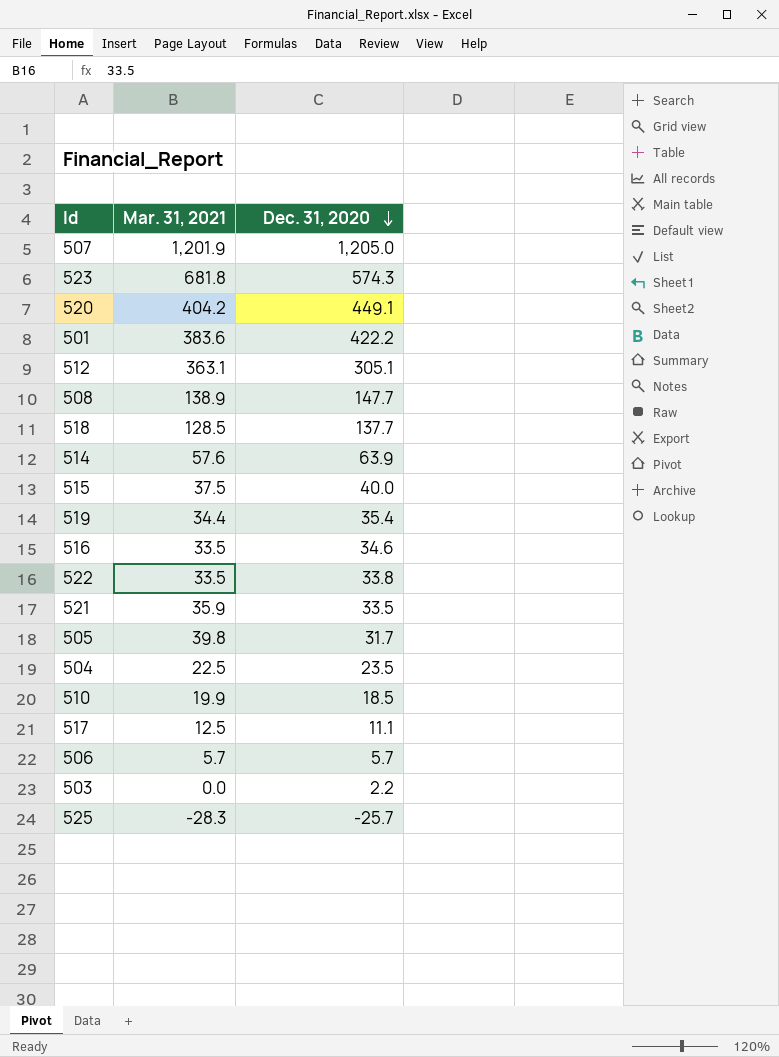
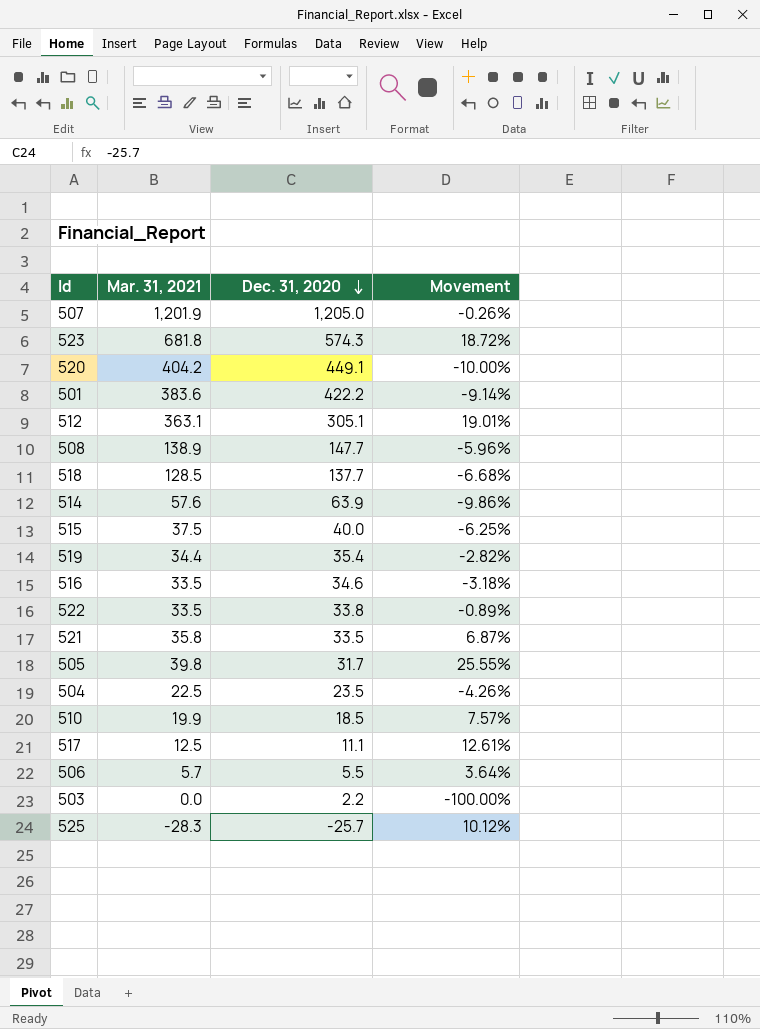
column Movement | formula: none -> ([Mar. 31, 2021] - [Dec. 31, 2020]) / [Dec. 31, 2020]
521 | Mar. 31, 2021: 35.9 -> 35.8
506 | Dec. 31, 2020: 5.7 -> 5.5

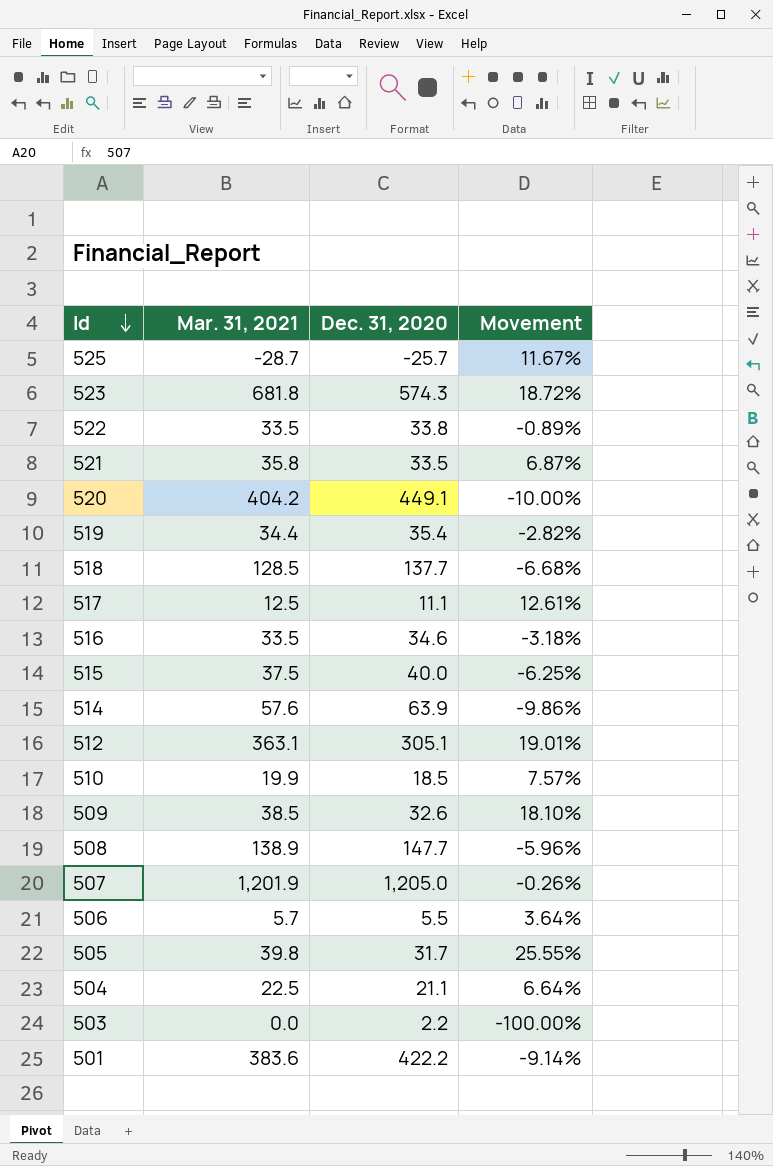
row order: Dec. 31, 2020 descending -> Id descending
525 | Mar. 31, 2021: -28.3 -> -28.7
525 | Movement: 10.12% -> 11.67%
row 509: none -> 38.5 | 32.6 | 18.10%
504 | Dec. 31, 2020: 23.5 -> 21.1
504 | Movement: -4.26% -> 6.64%

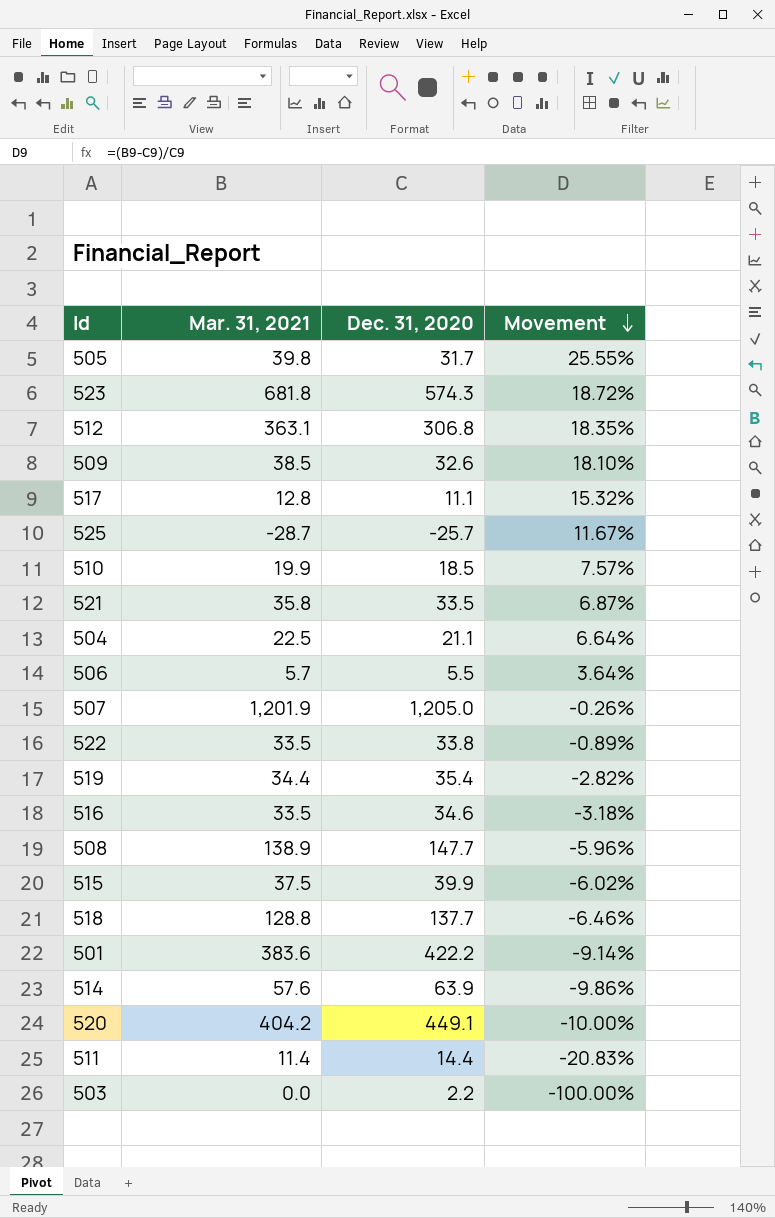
row order: Id descending -> Movement descending
512 | Dec. 31, 2020: 305.1 -> 306.8
512 | Movement: 19.01% -> 18.35%
517 | Mar. 31, 2021: 12.5 -> 12.8
517 | Movement: 12.61% -> 15.32%
515 | Dec. 31, 2020: 40.0 -> 39.9
515 | Movement: -6.25% -> -6.02%
518 | Mar. 31, 2021: 128.5 -> 128.8
518 | Movement: -6.68% -> -6.46%
row 511: none -> 11.4 | 14.4 | -20.83%

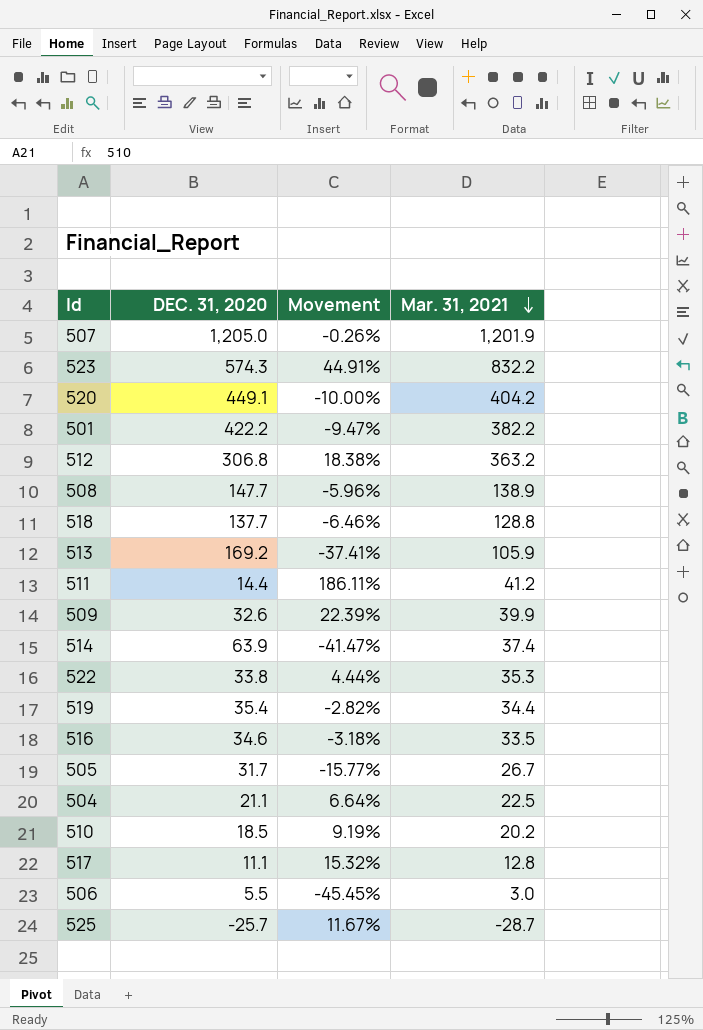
row order: Movement descending -> Mar. 31, 2021 descending
column name: Dec. 31, 2020 -> DEC. 31, 2020
column Mar. 31, 2021 | position: 2 -> 4
row 521: 35.8 | 33.5 | 6.87% -> none
row 515: 37.5 | 39.9 | -6.02% -> none
row 503: 0.0 | 2.2 | -100.00% -> none
523 | Movement: 18.72% -> 44.91%
523 | Mar. 31, 2021: 681.8 -> 832.2
501 | Movement: -9.14% -> -9.47%
501 | Mar. 31, 2021: 383.6 -> 382.2
512 | Movement: 18.35% -> 18.38%
512 | Mar. 31, 2021: 363.1 -> 363.2
row 513: none -> 169.2 | -37.41% | 105.9
511 | Movement: -20.83% -> 186.11%
511 | Mar. 31, 2021: 11.4 -> 41.2
509 | Movement: 18.10% -> 22.39%
509 | Mar. 31, 2021: 38.5 -> 39.9
514 | Movement: -9.86% -> -41.47%
514 | Mar. 31, 2021: 57.6 -> 37.4
522 | Movement: -0.89% -> 4.44%
522 | Mar. 31, 2021: 33.5 -> 35.3
505 | Movement: 25.55% -> -15.77%
505 | Mar. 31, 2021: 39.8 -> 26.7
510 | Movement: 7.57% -> 9.19%
510 | Mar. 31, 2021: 19.9 -> 20.2
506 | Movement: 3.64% -> -45.45%
506 | Mar. 31, 2021: 5.7 -> 3.0

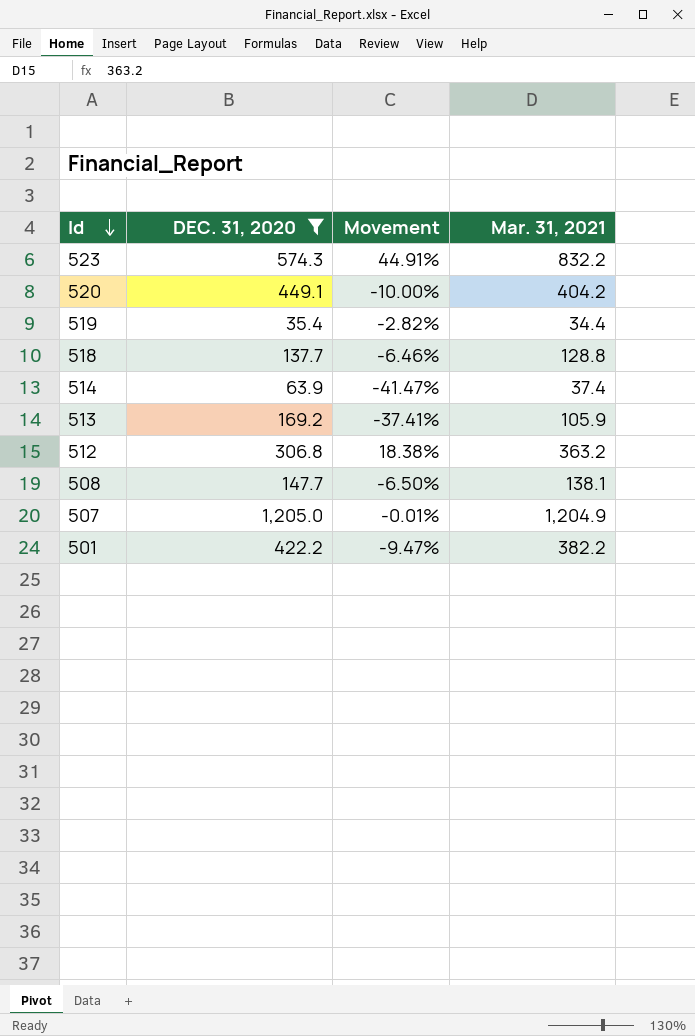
filter: none -> DEC. 31, 2020 >= 35.4
row order: Mar. 31, 2021 descending -> Id descending
508 | Movement: -5.96% -> -6.50%
508 | Mar. 31, 2021: 138.9 -> 138.1
507 | Movement: -0.26% -> -0.01%
507 | Mar. 31, 2021: 1,201.9 -> 1,204.9

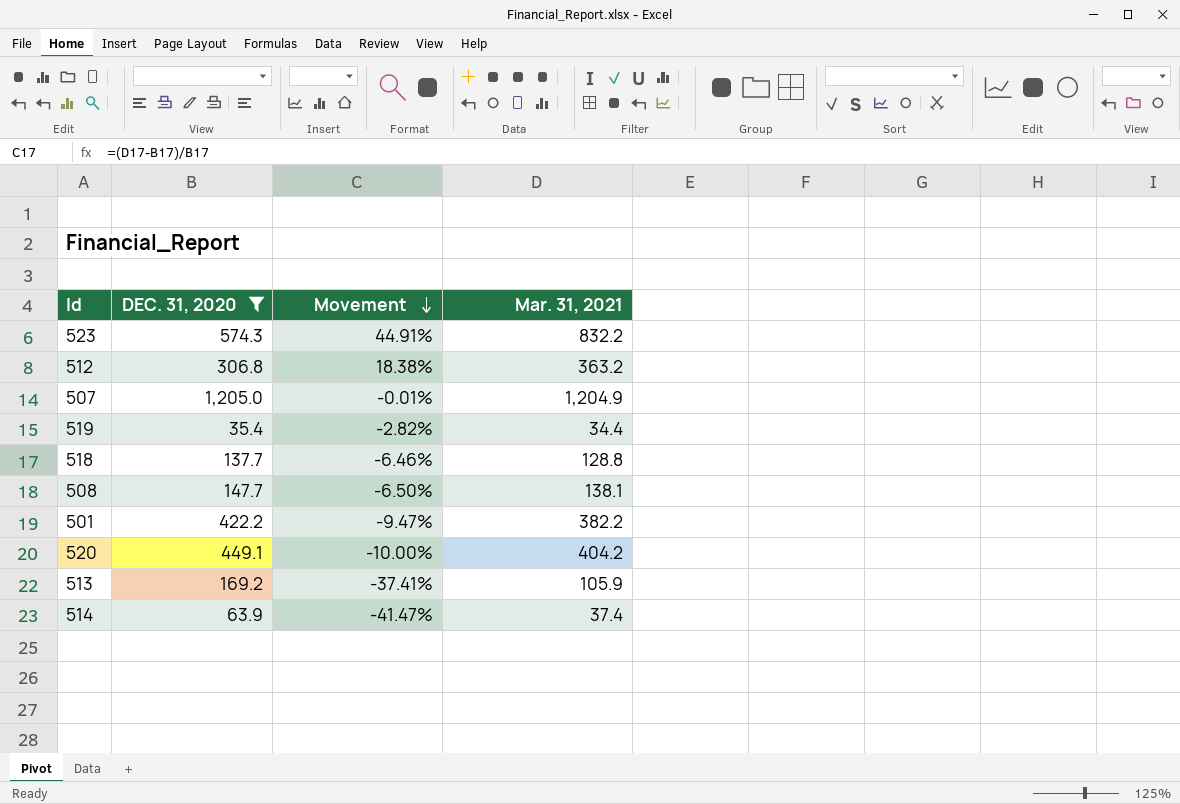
row order: Id descending -> Movement descending

